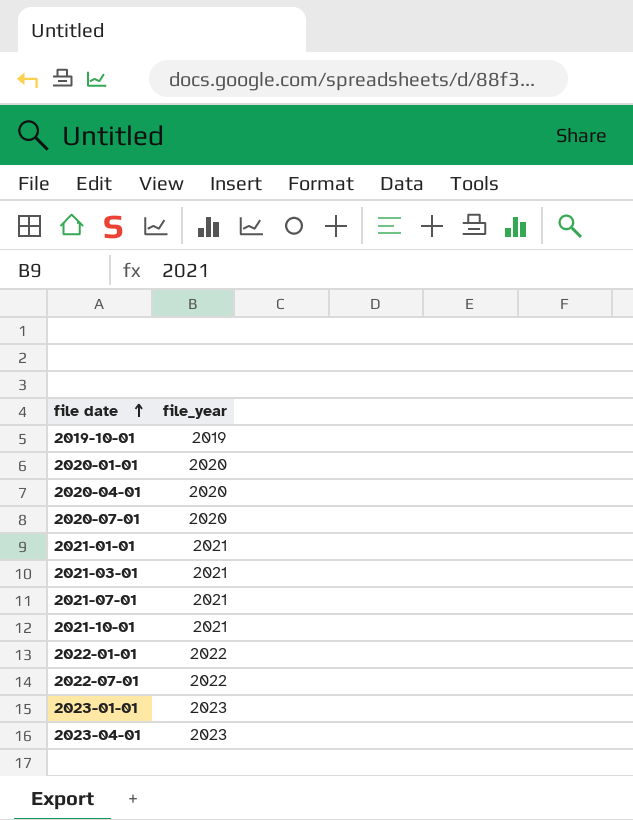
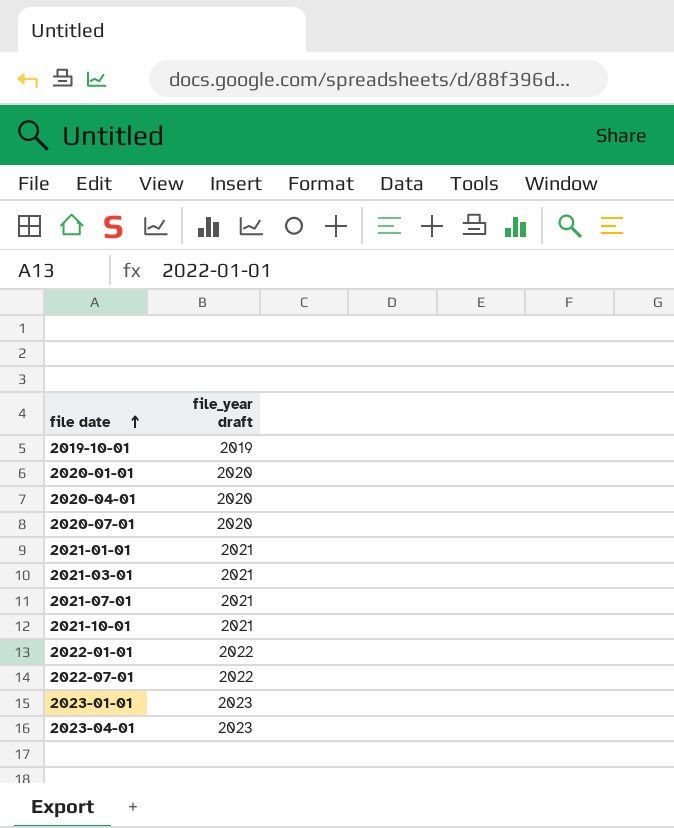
column name: file_year -> file_year draft

